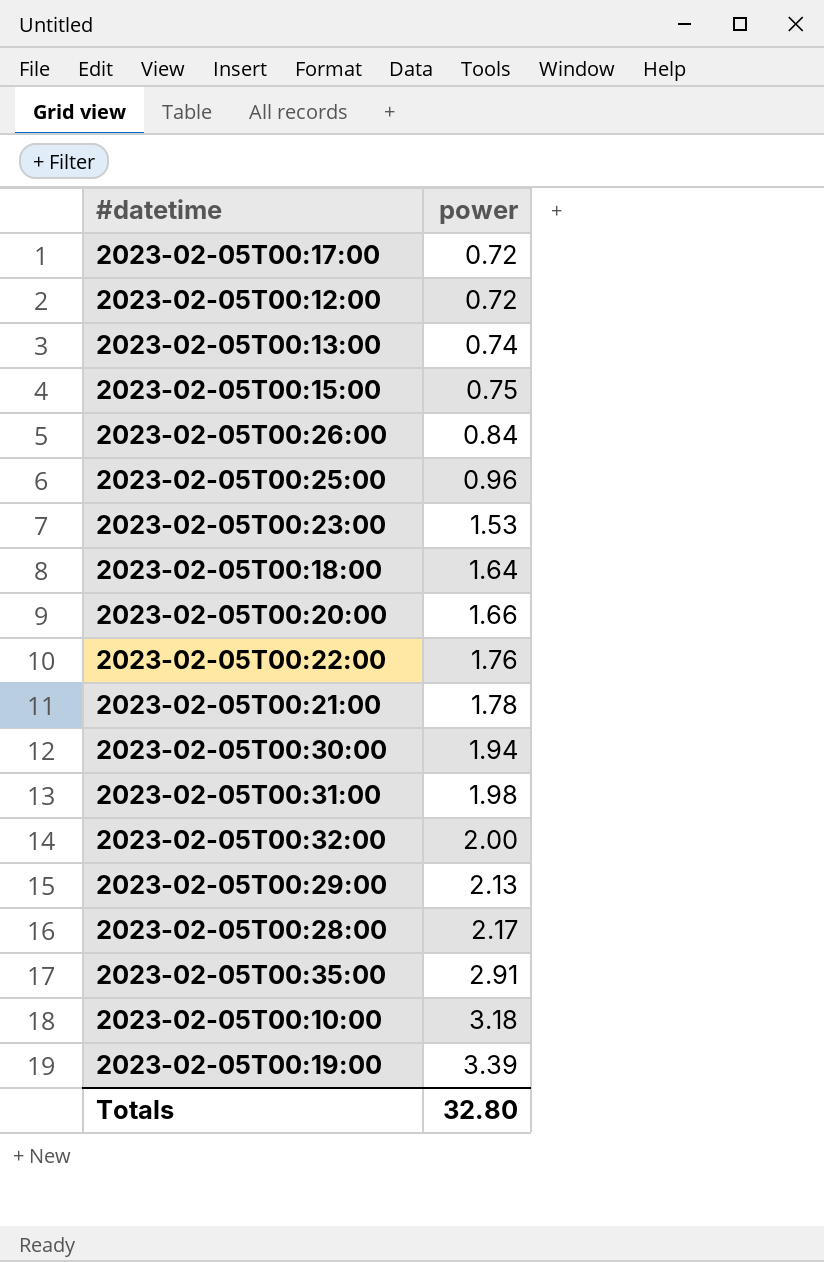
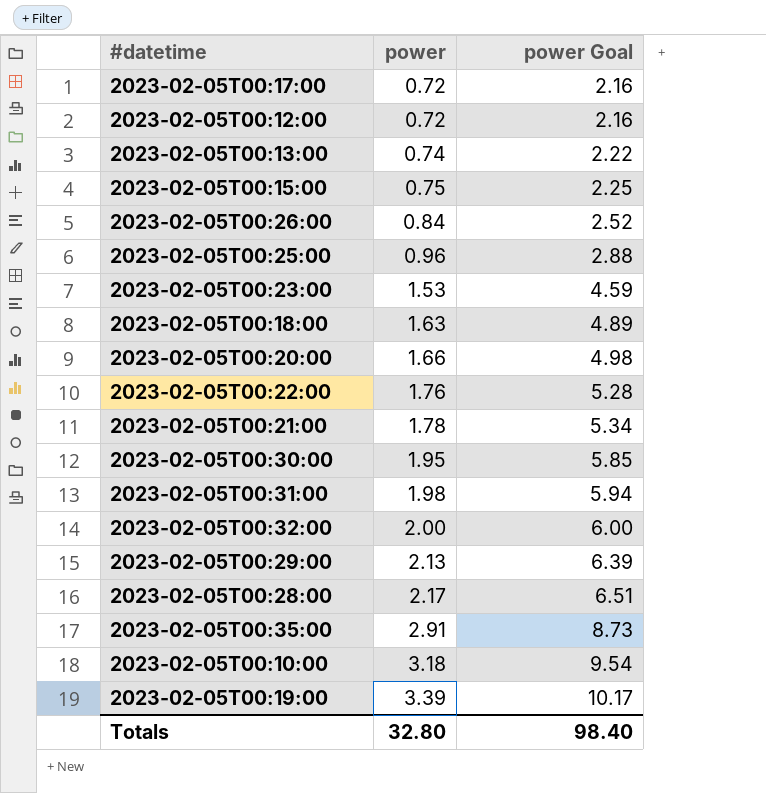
column power Goal | formula: none -> [power] * 3
2023-02-05T00:18:00 | power: 1.64 -> 1.63
2023-02-05T00:30:00 | power: 1.94 -> 1.95

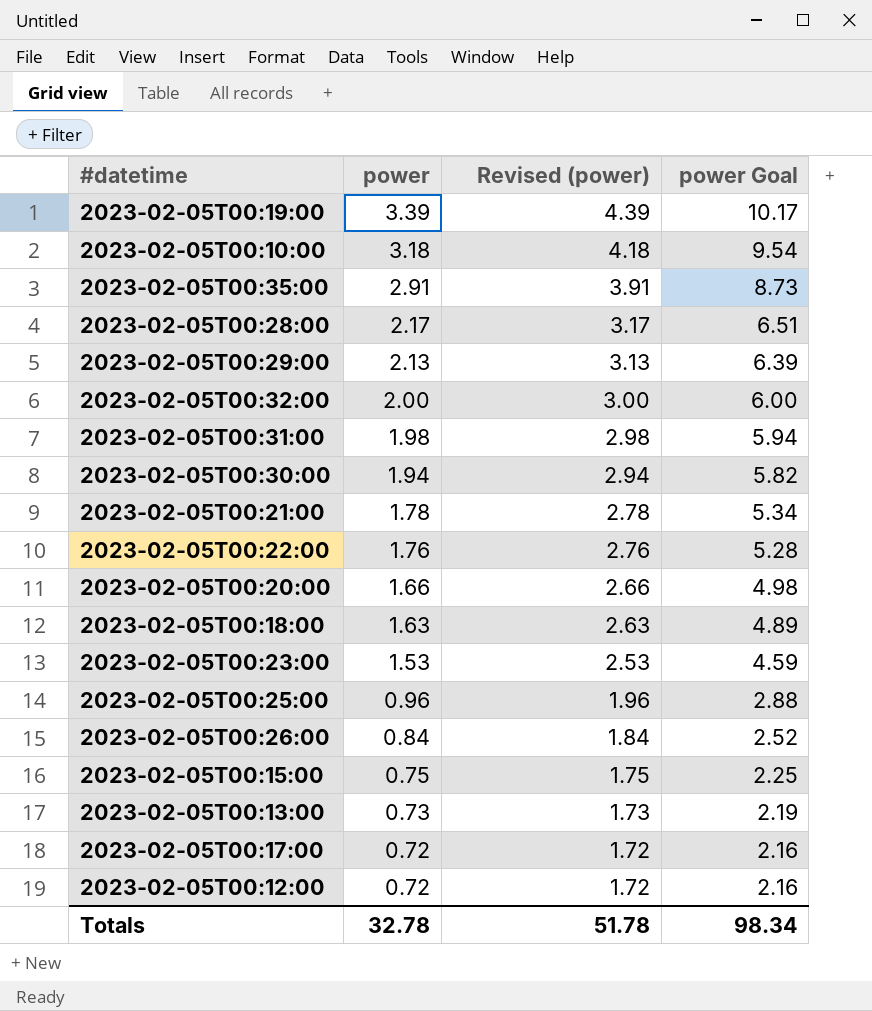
row order: power ascending -> power descending
column Revised (power) | formula: none -> [power] + 1
2023-02-05T00:30:00 | power: 1.95 -> 1.94
2023-02-05T00:30:00 | power Goal: 5.85 -> 5.82
2023-02-05T00:13:00 | power: 0.74 -> 0.73
2023-02-05T00:13:00 | power Goal: 2.22 -> 2.19
Totals | power: 32.80 -> 32.78
Totals | power Goal: 98.40 -> 98.34

